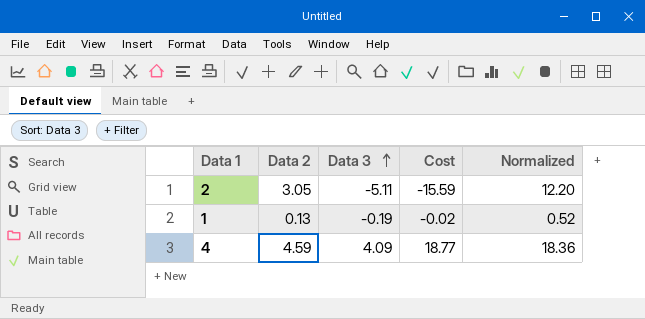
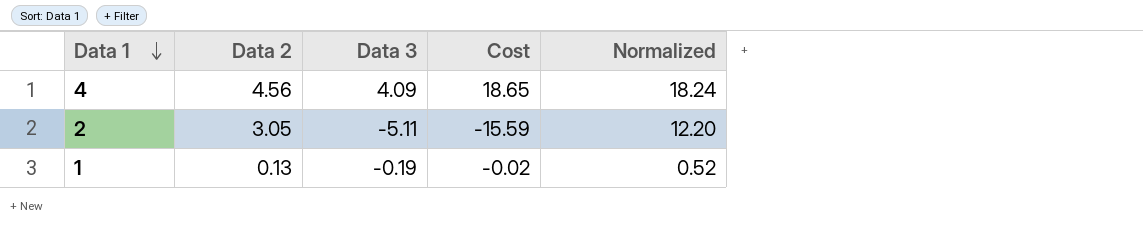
row order: Data 3 ascending -> Data 1 descending
4 | Data 2: 4.59 -> 4.56
4 | Cost: 18.77 -> 18.65
4 | Normalized: 18.36 -> 18.24

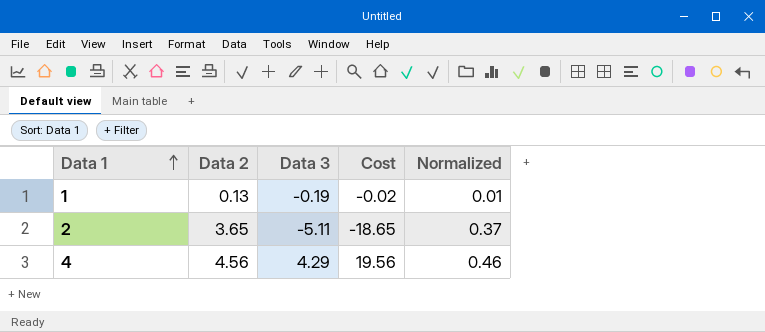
row order: Data 1 descending -> Data 1 ascending
column Normalized | formula: [Data 2] * 4 -> [Data 2] * 0.1
2 | Data 2: 3.05 -> 3.65
2 | Cost: -15.59 -> -18.65
4 | Data 3: 4.09 -> 4.29
4 | Cost: 18.65 -> 19.56

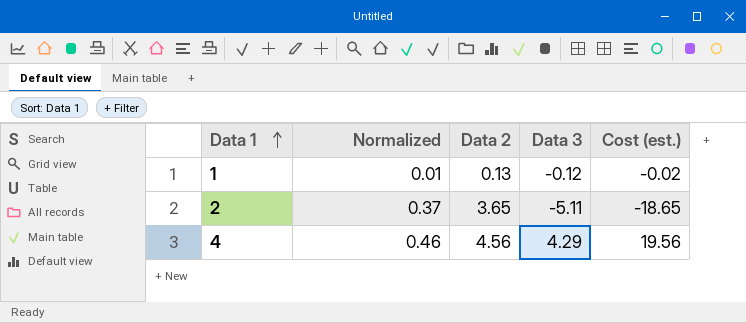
column Normalized | position: 5 -> 2
column name: Cost -> Cost (est.)
1 | Data 3: -0.19 -> -0.12

